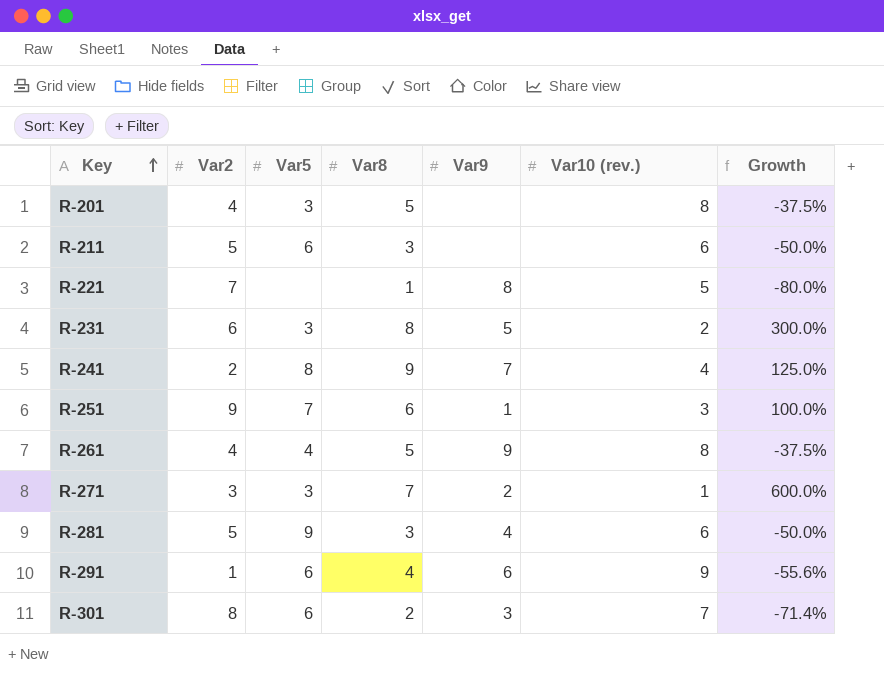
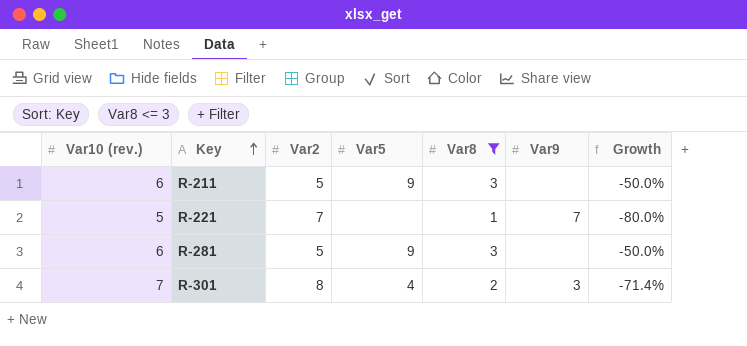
filter: none -> Var8 <= 3
column Var10 (rev.) | position: 6 -> 1
R-211 | Var5: 6 -> 9
R-221 | Var9: 8 -> 7
R-281 | Var9: 4 -> none
R-301 | Var5: 6 -> 4

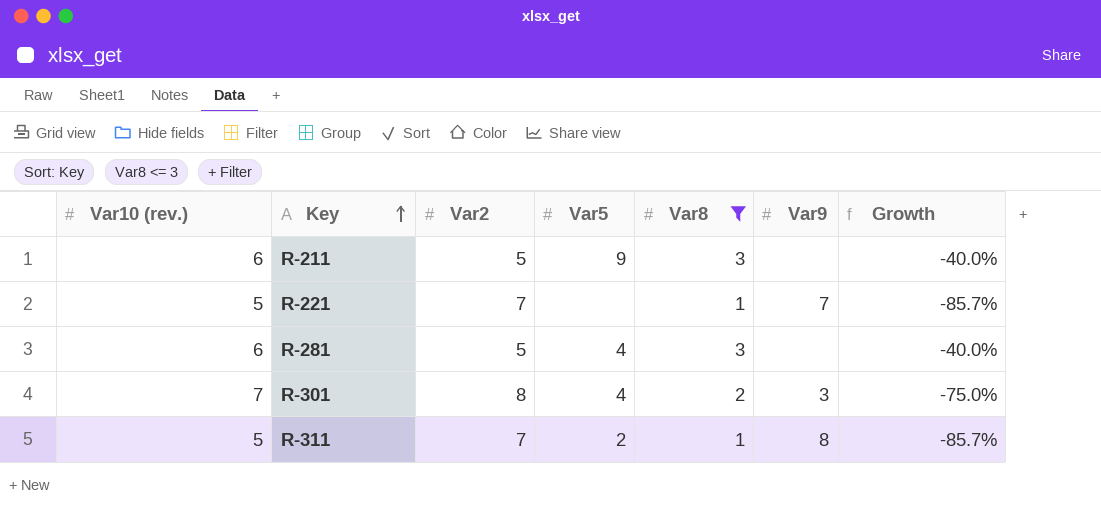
column Growth | formula: ([Var8] - [Var10 (rev.)]) / [Var10 (rev.)] -> ([Var8] - [Var2]) / [Var2]
R-281 | Var5: 9 -> 4
row R-311: none -> 5 | 7 | 2 | 1 | 8 | -85.7%

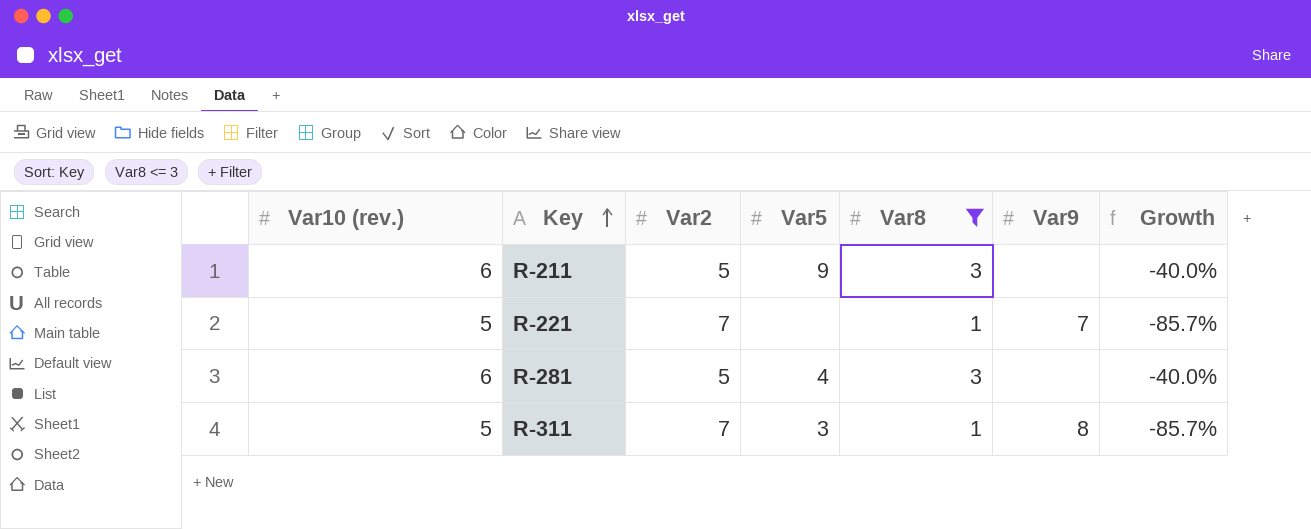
row R-301: 7 | 8 | 4 | 2 | 3 | -75.0% -> none
R-311 | Var5: 2 -> 3

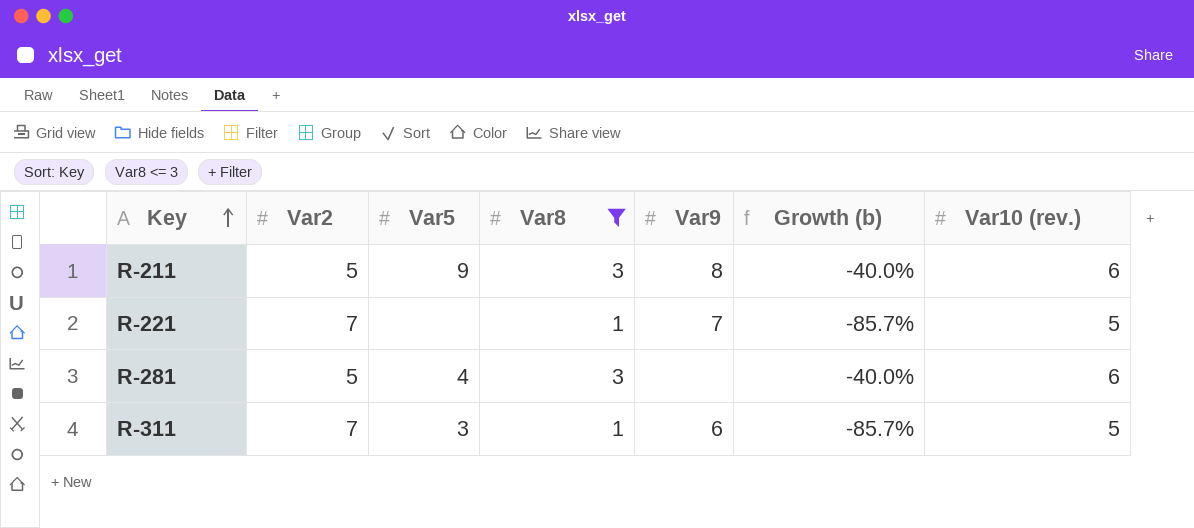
column name: Growth -> Growth (b)
column Var10 (rev.) | position: 1 -> 7
R-211 | Var9: none -> 8
R-311 | Var9: 8 -> 6

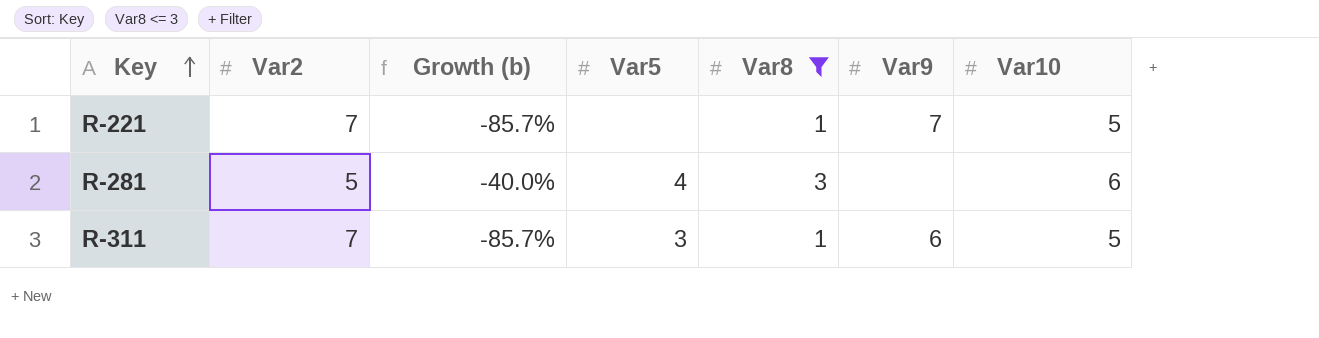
column Growth (b) | position: 6 -> 3
column name: Var10 (rev.) -> Var10
row R-211: 5 | 9 | 3 | 8 | -40.0% | 6 -> none

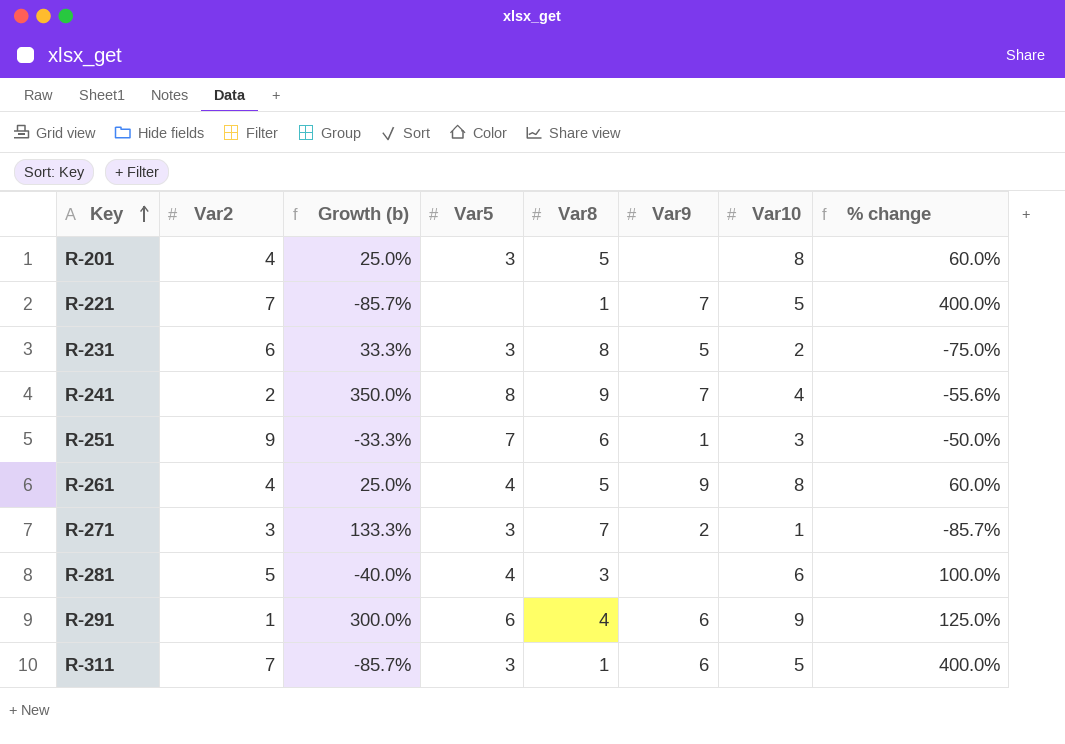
filter: Var8 <= 3 -> none
column % change | formula: none -> ([Var10] - [Var8]) / [Var8]

